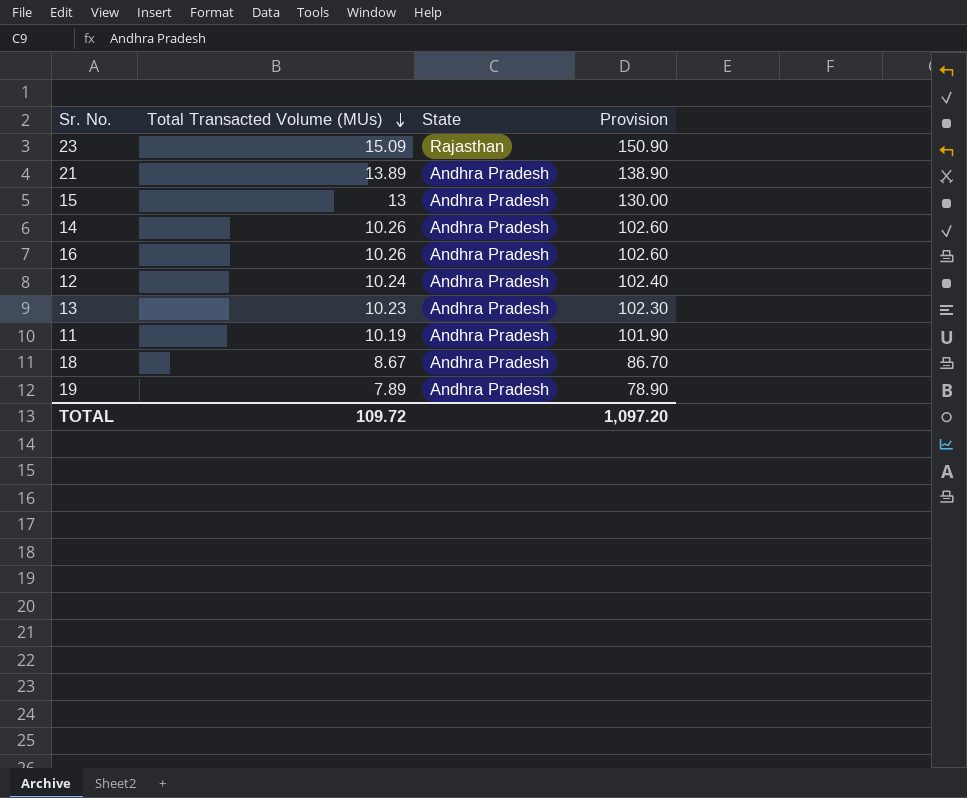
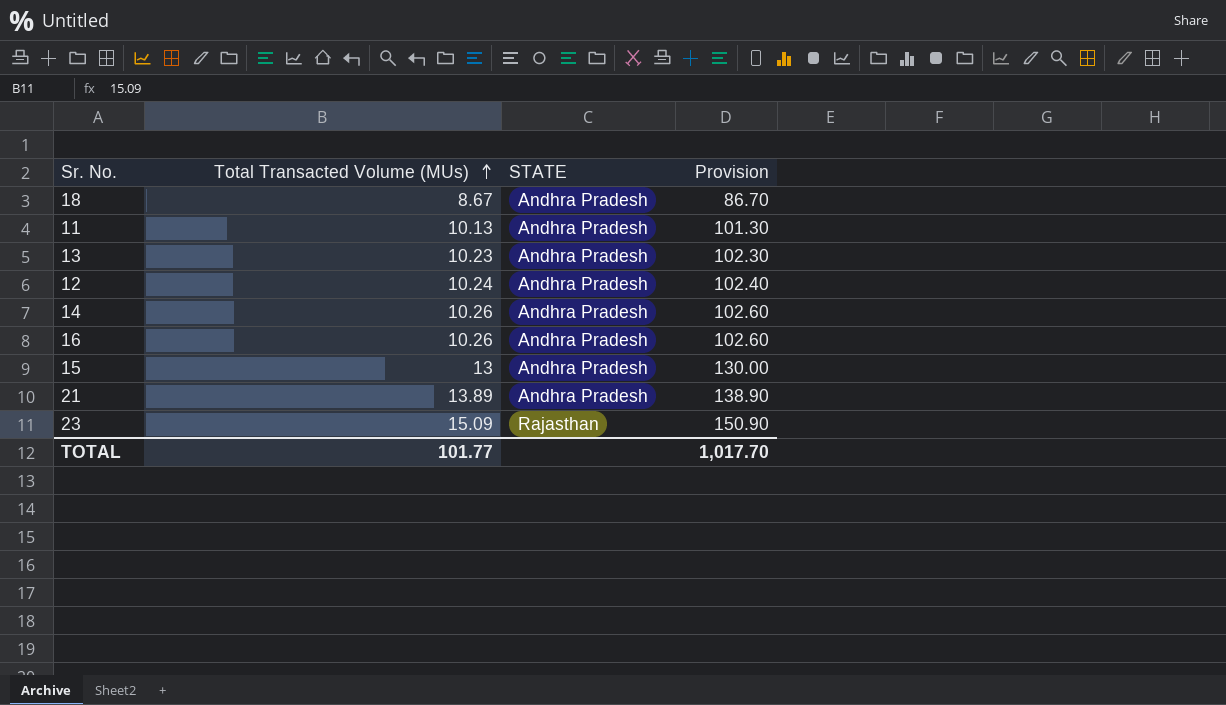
row order: Total Transacted Volume (MUs) descending -> Total Transacted Volume (MUs) ascending
column name: State -> STATE
row 19: 7.89 | Andhra Pradesh | 78.90 -> none
11 | Total Transacted Volume (MUs): 10.19 -> 10.13
11 | Provision: 101.90 -> 101.30
TOTAL | Total Transacted Volume (MUs): 109.72 -> 101.77
TOTAL | Provision: 1,097.20 -> 1,017.70

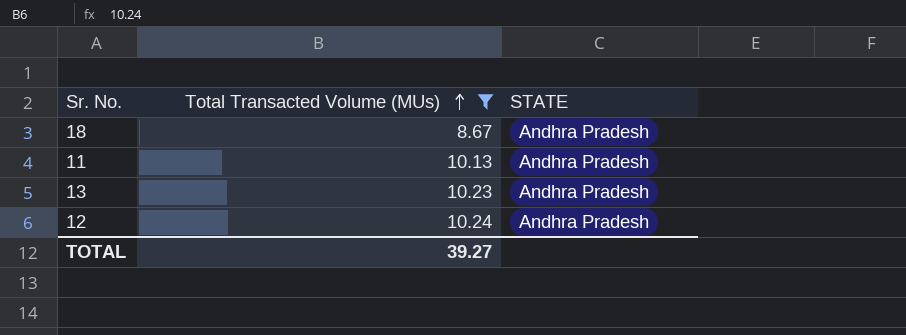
filter: none -> Total Transacted Volume (MUs) <= 10.24
column Provision | formula: [Total Transacted Volume (MUs)] * 10 -> none
TOTAL | Total Transacted Volume (MUs): 101.77 -> 39.27

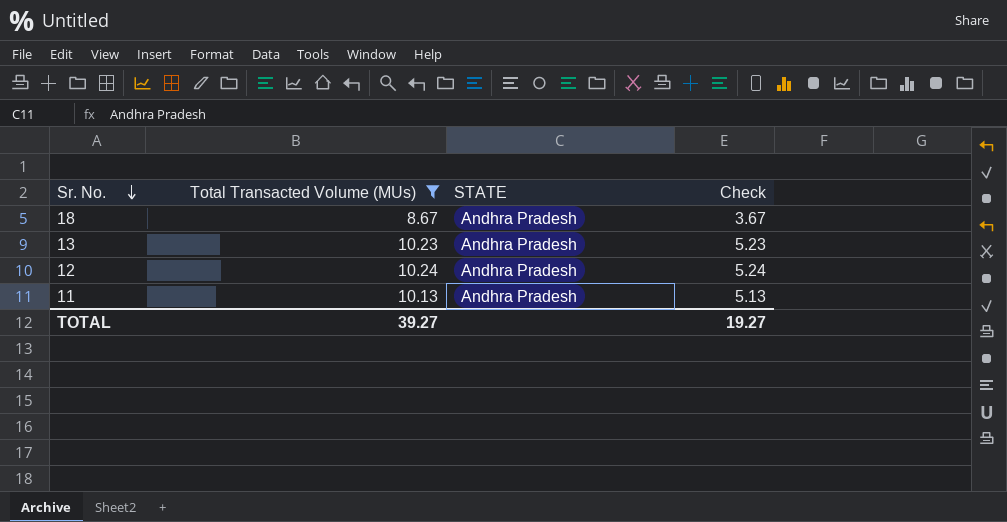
row order: Total Transacted Volume (MUs) ascending -> Sr. No. descending
column Check | formula: none -> [Total Transacted Volume (MUs)] - 5

